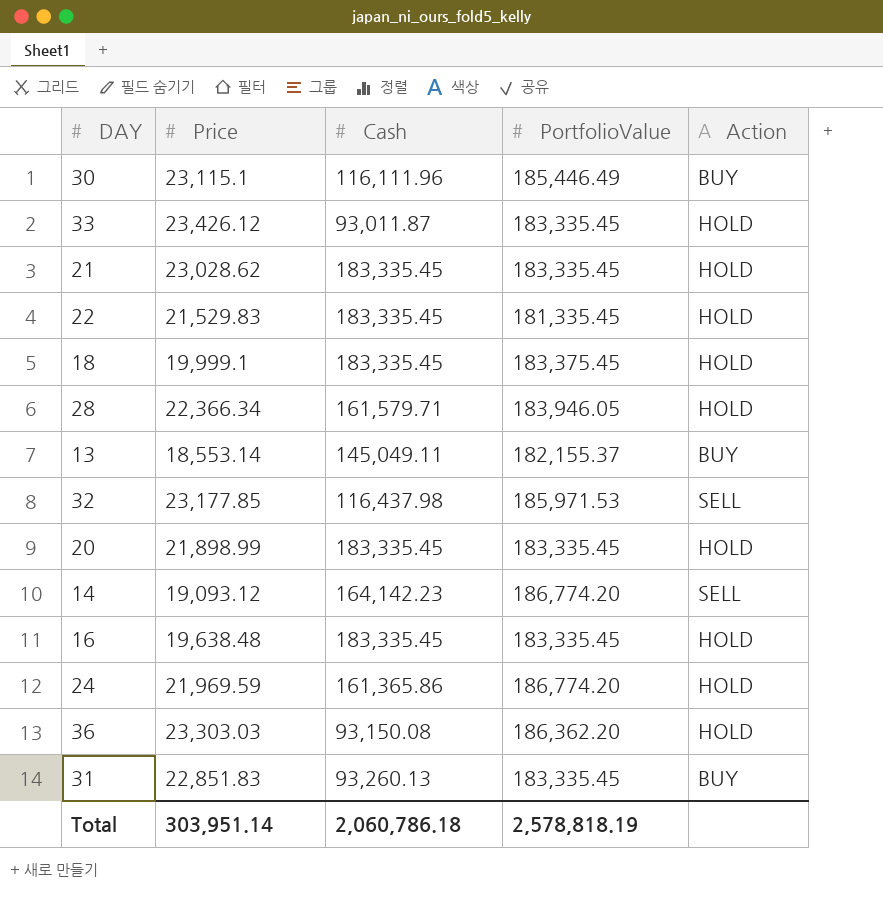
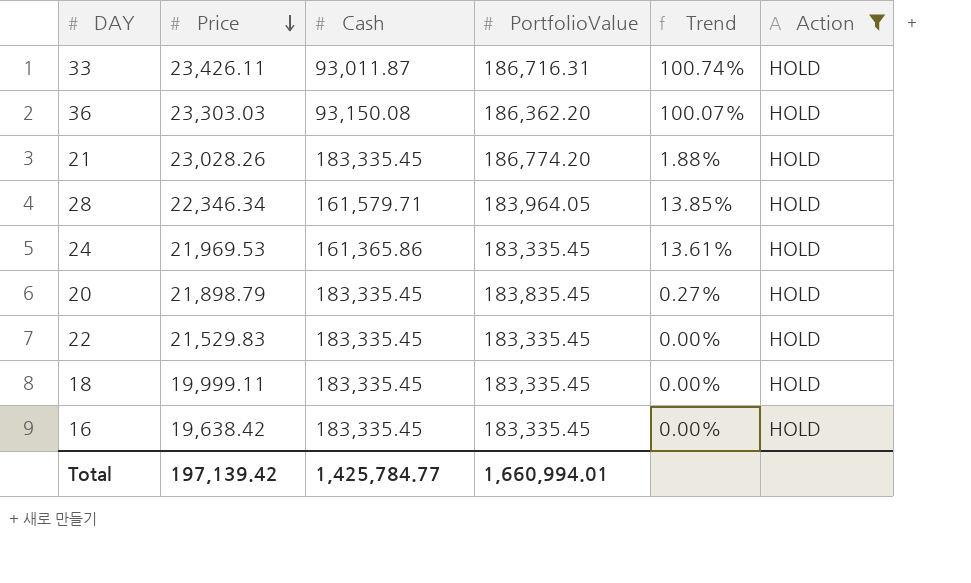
filter: none -> Action = HOLD
row order: none -> Price descending
column Trend | formula: none -> ([PortfolioValue] - [Cash]) / [Cash]
33 | Price: 23,426.12 -> 23,426.11
33 | PortfolioValue: 183,335.45 -> 186,716.31
21 | Price: 23,028.62 -> 23,028.26
21 | PortfolioValue: 183,335.45 -> 186,774.20
28 | Price: 22,366.34 -> 22,346.34
28 | PortfolioValue: 183,946.05 -> 183,964.05
24 | Price: 21,969.59 -> 21,969.53
24 | PortfolioValue: 186,774.20 -> 183,335.45
20 | Price: 21,898.99 -> 21,898.79
20 | PortfolioValue: 183,335.45 -> 183,835.45
22 | PortfolioValue: 181,335.45 -> 183,335.45
18 | Price: 19,999.1 -> 19,999.11
18 | PortfolioValue: 183,375.45 -> 183,335.45
16 | Price: 19,638.48 -> 19,638.42
Total | Price: 303,951.14 -> 197,139.42
Total | Cash: 2,060,786.18 -> 1,425,784.77
Total | PortfolioValue: 2,578,818.19 -> 1,660,994.01

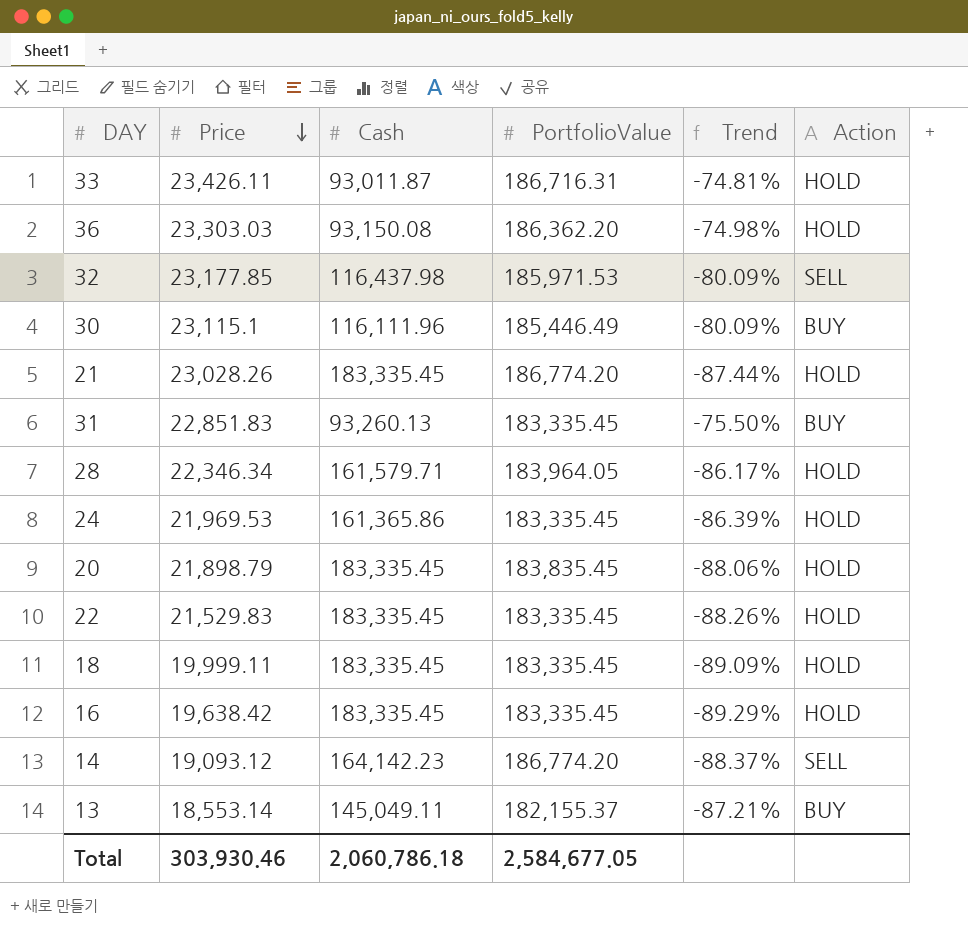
filter: Action = HOLD -> none
column Trend | formula: ([PortfolioValue] - [Cash]) / [Cash] -> ([Price] - [Cash]) / [Cash]
Total | Price: 197,139.42 -> 303,930.46
Total | Cash: 1,425,784.77 -> 2,060,786.18
Total | PortfolioValue: 1,660,994.01 -> 2,584,677.05

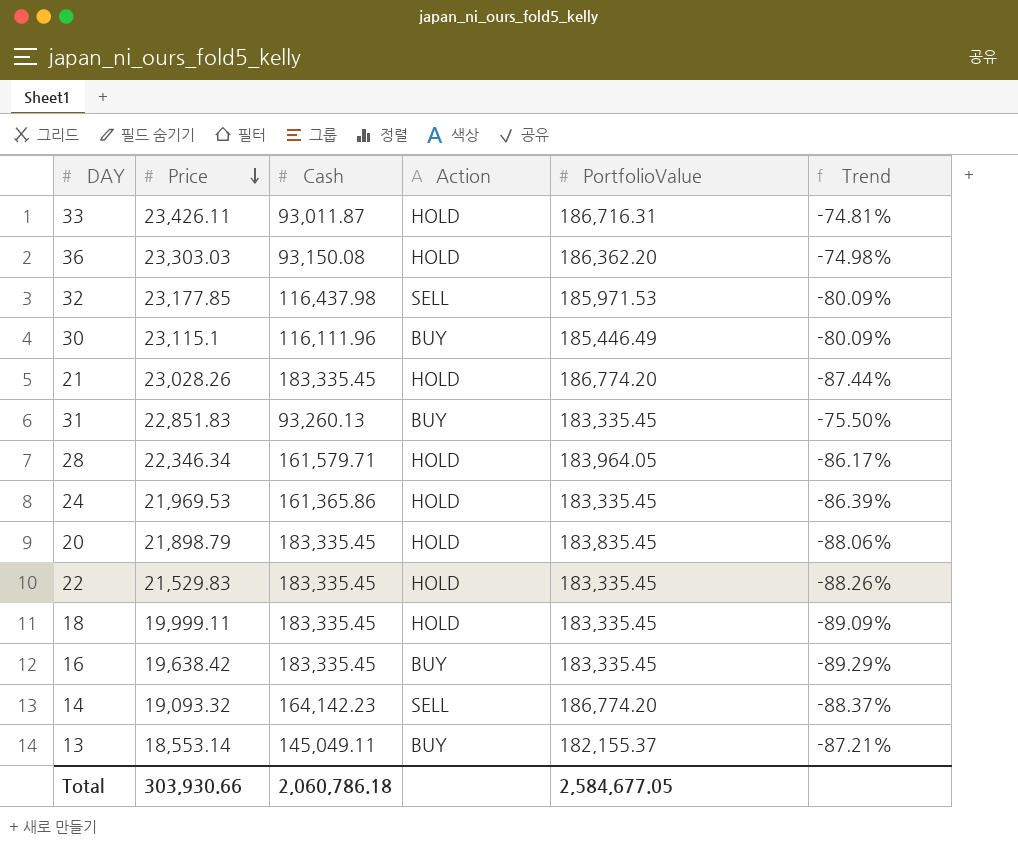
column Action | position: 6 -> 4
16 | Action: HOLD -> BUY
14 | Price: 19,093.12 -> 19,093.32
Total | Price: 303,930.46 -> 303,930.66

